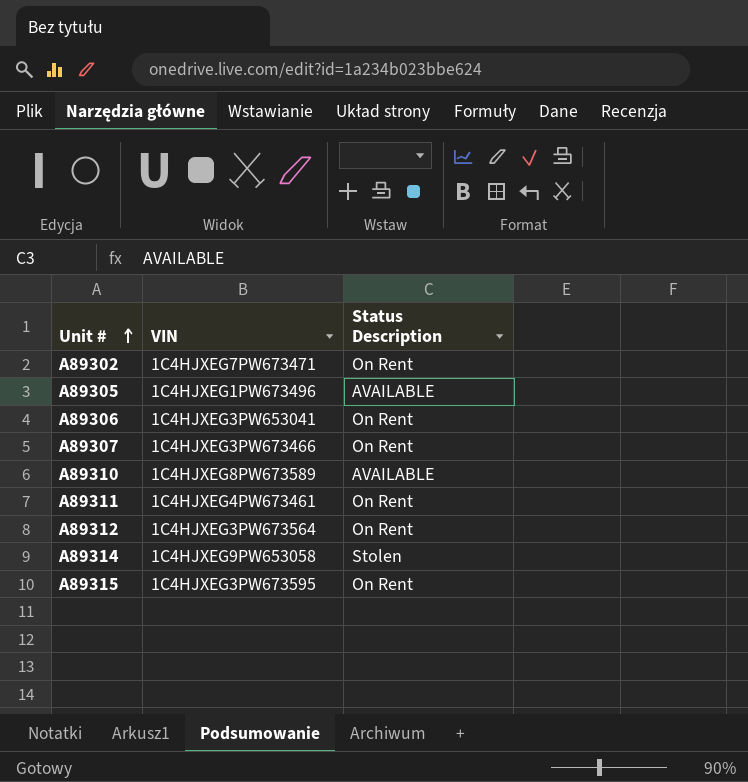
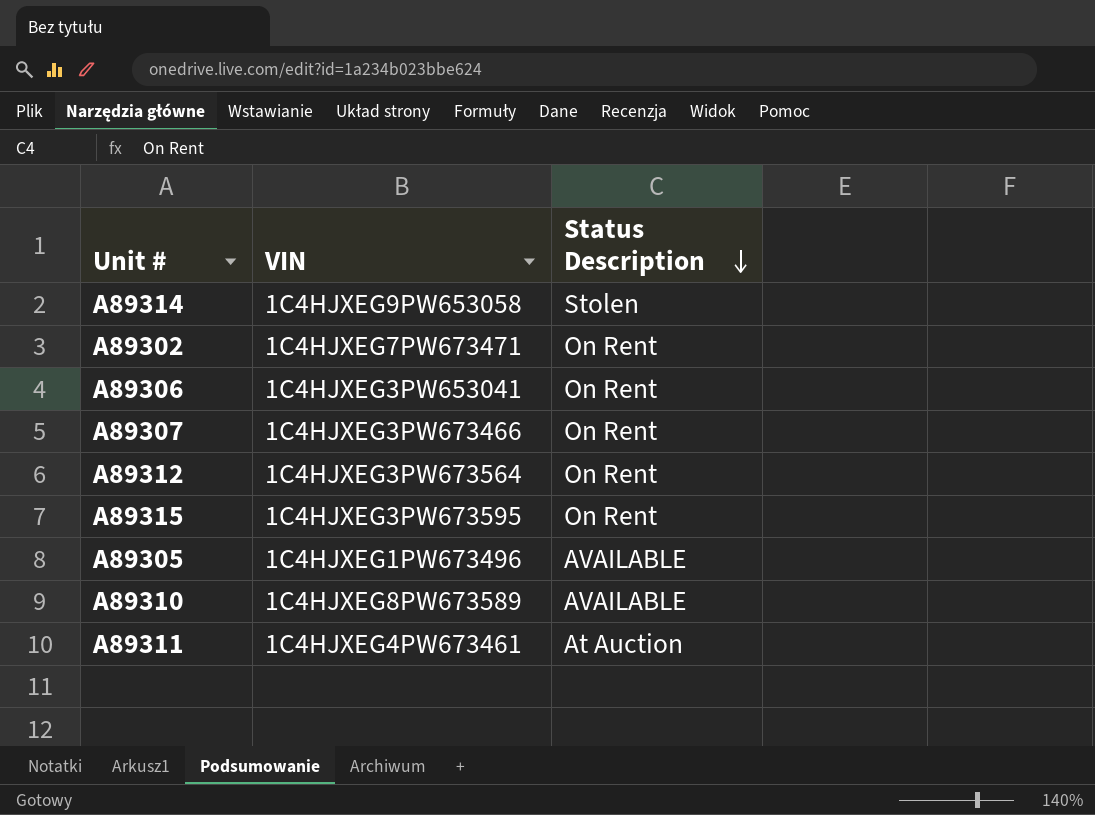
row order: Unit # ascending -> Status Description descending
A89311 | Status Description: On Rent -> At Auction

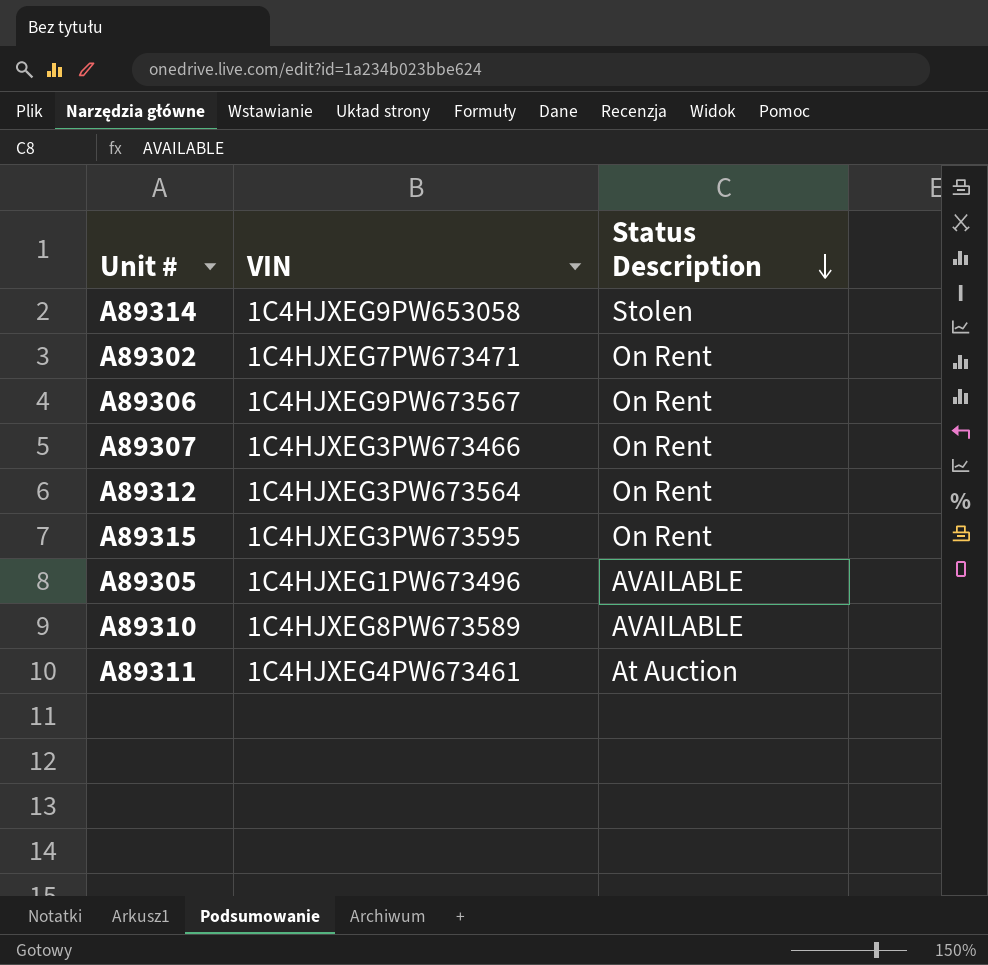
A89306 | VIN: 1C4HJXEG3PW653041 -> 1C4HJXEG9PW673567

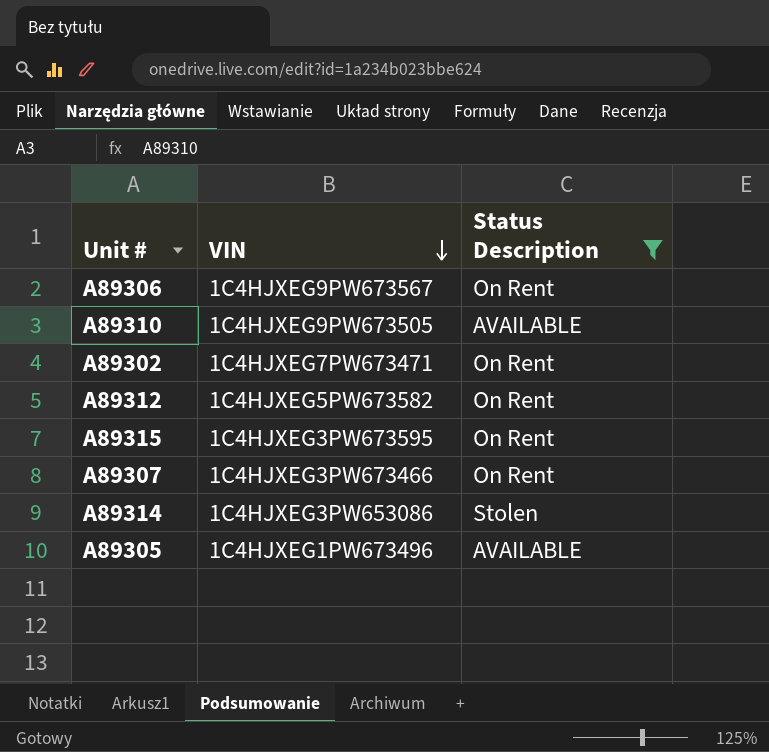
filter: none -> Status Description != At Auction
row order: Status Description descending -> VIN descending
A89310 | VIN: 1C4HJXEG8PW673589 -> 1C4HJXEG9PW673505
A89312 | VIN: 1C4HJXEG3PW673564 -> 1C4HJXEG5PW673582
A89314 | VIN: 1C4HJXEG9PW653058 -> 1C4HJXEG3PW653086

